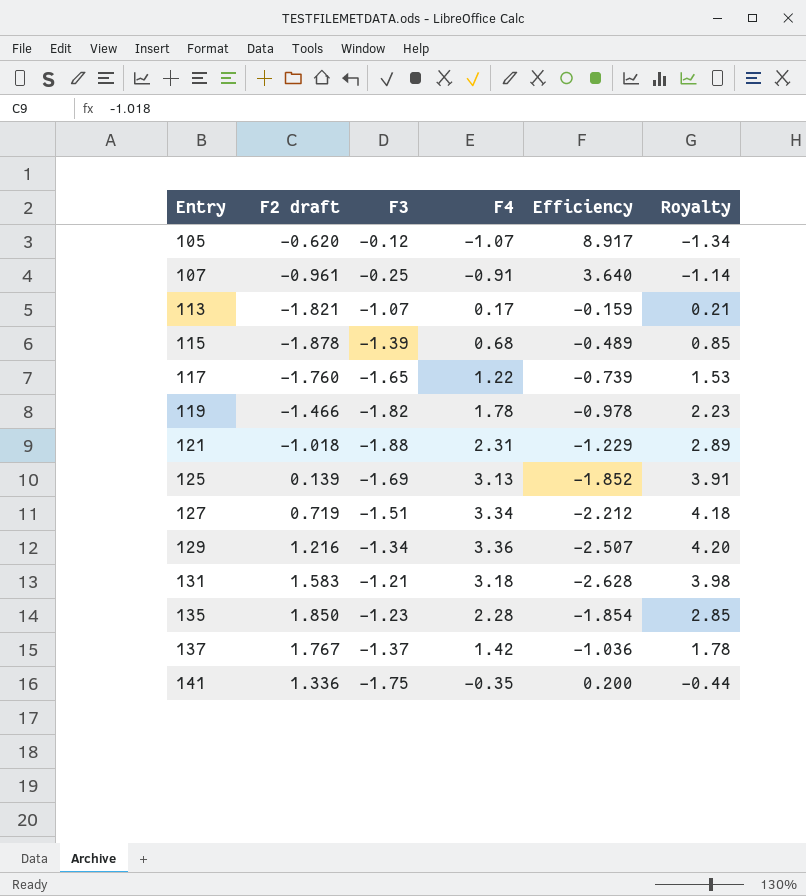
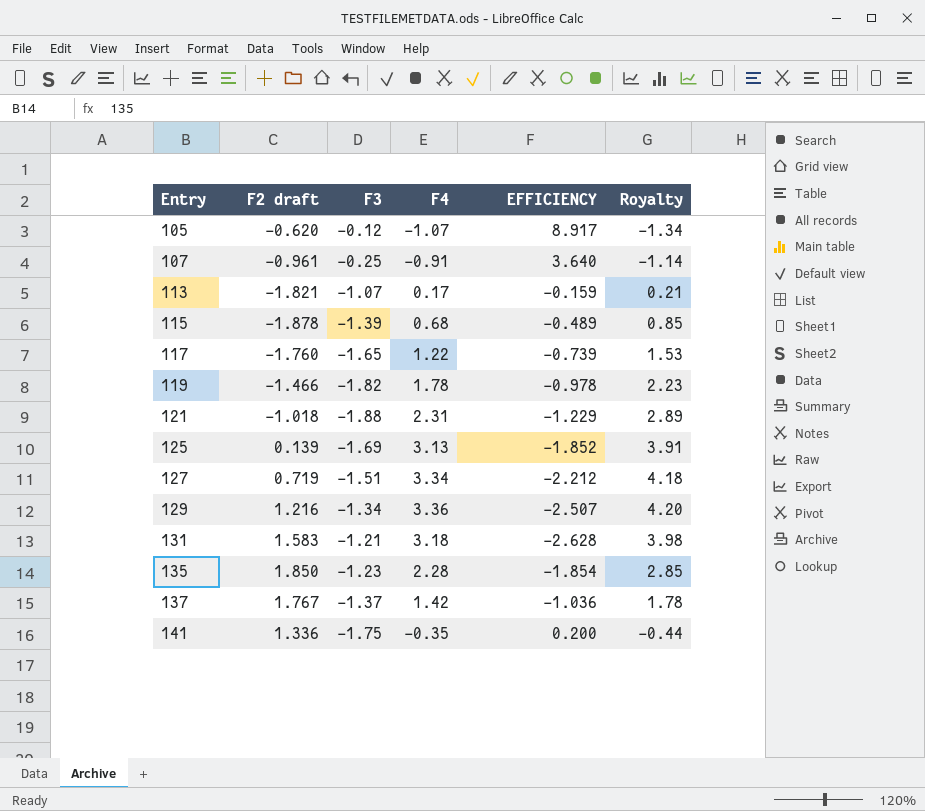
column name: Efficiency -> EFFICIENCY

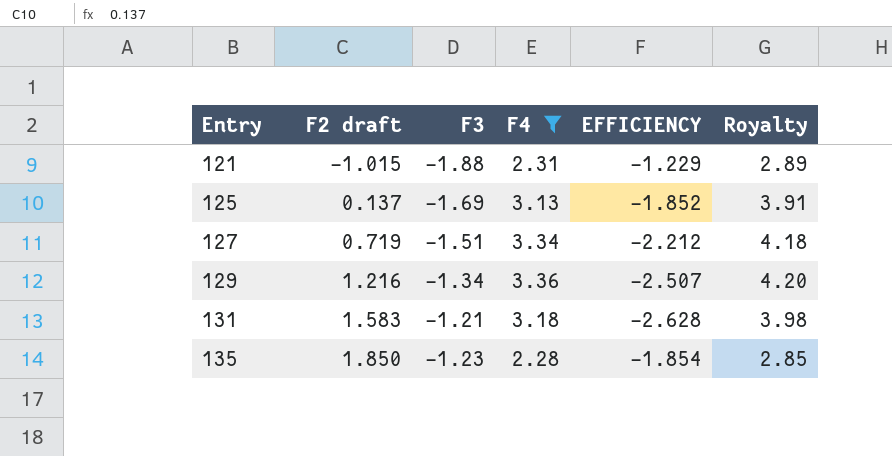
filter: none -> F4 >= 2.28
121 | F2 draft: -1.018 -> -1.015
125 | F2 draft: 0.139 -> 0.137

